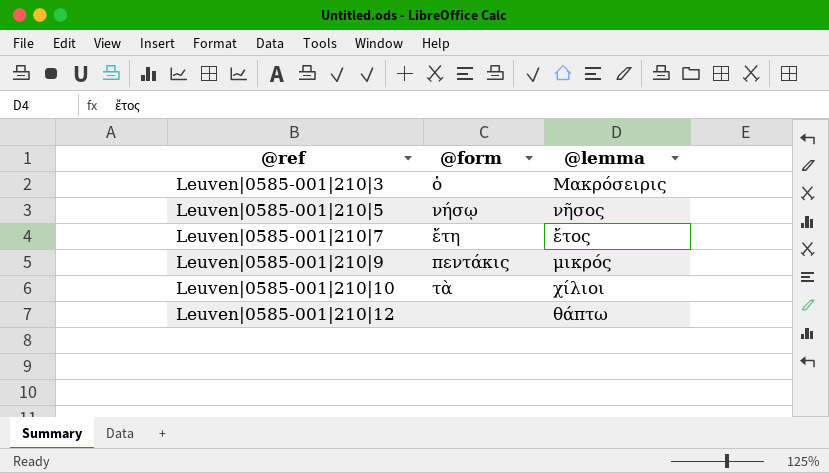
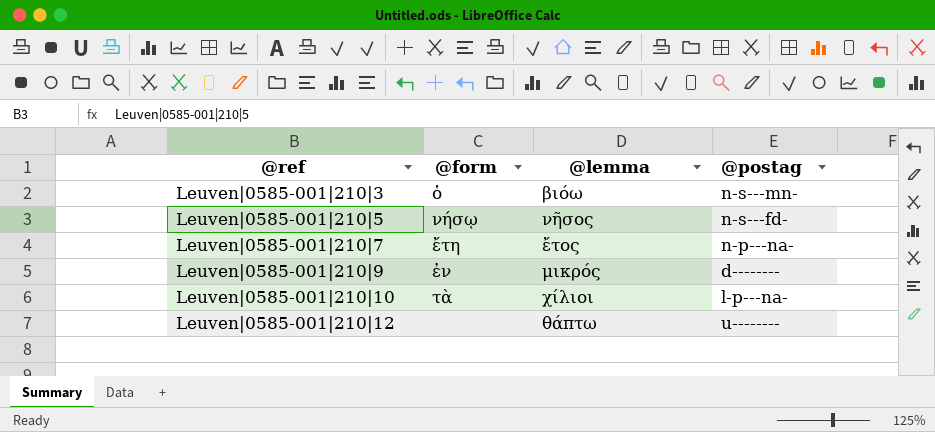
column @postag | position: none -> 4
Leuven|0585-001|210|3 | @lemma: Μακρόσειρις -> βιόω
Leuven|0585-001|210|9 | @form: πεντάκις -> ἐν

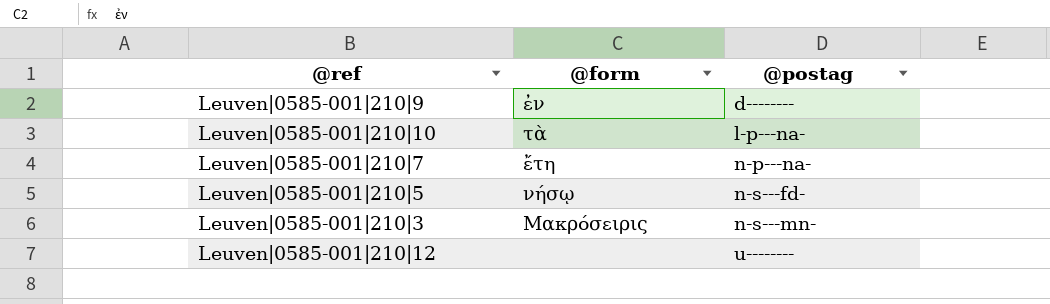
row order: @ref ascending -> @postag ascending
column @lemma | position: 3 -> none
Leuven|0585-001|210|3 | @form: ὁ -> Μακρόσειρις

